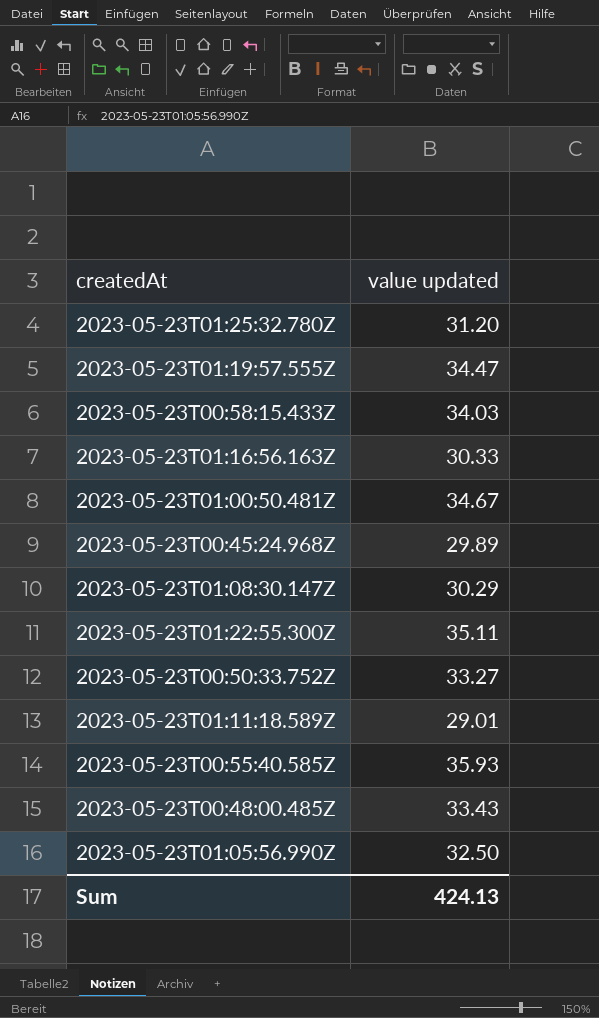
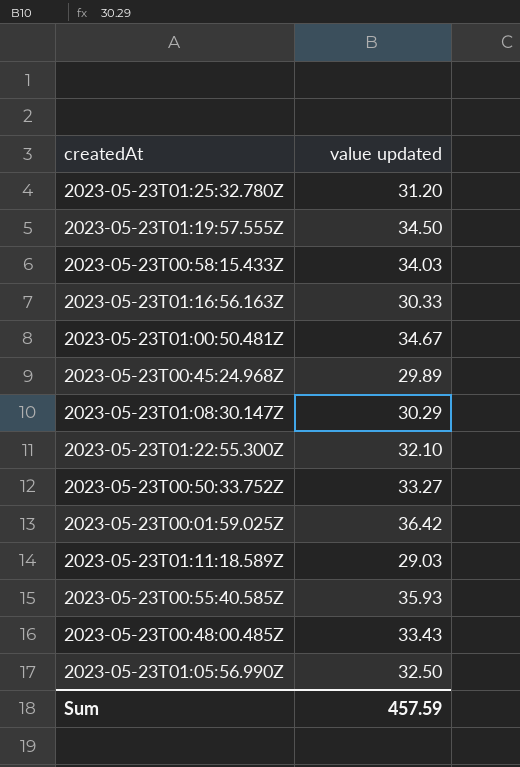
2023-05-23T01:19:57.555Z | value updated: 34.47 -> 34.50
2023-05-23T01:22:55.300Z | value updated: 35.11 -> 32.10
row 2023-05-23T00:01:59.025Z: none -> 36.42
2023-05-23T01:11:18.589Z | value updated: 29.01 -> 29.03
Sum | value updated: 424.13 -> 457.59

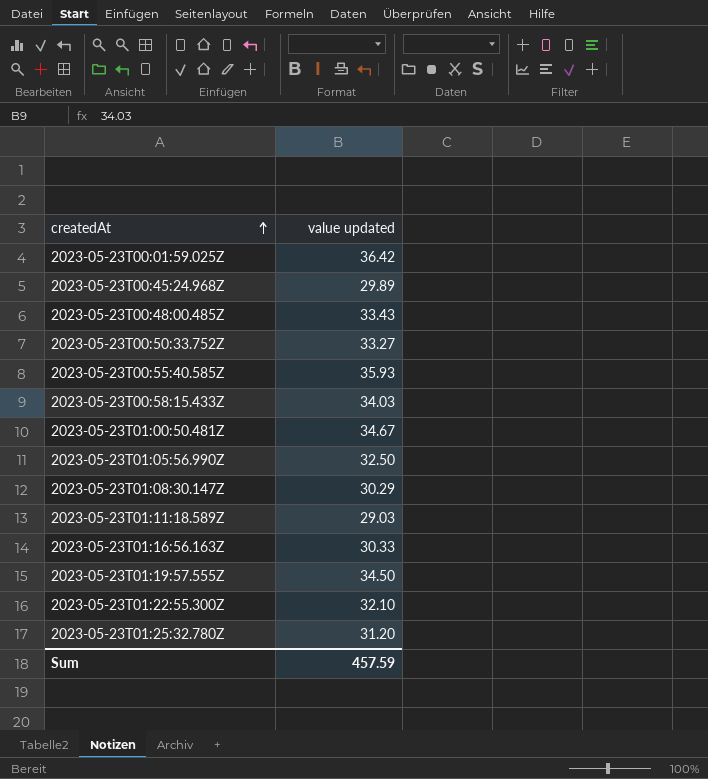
row order: none -> createdAt ascending

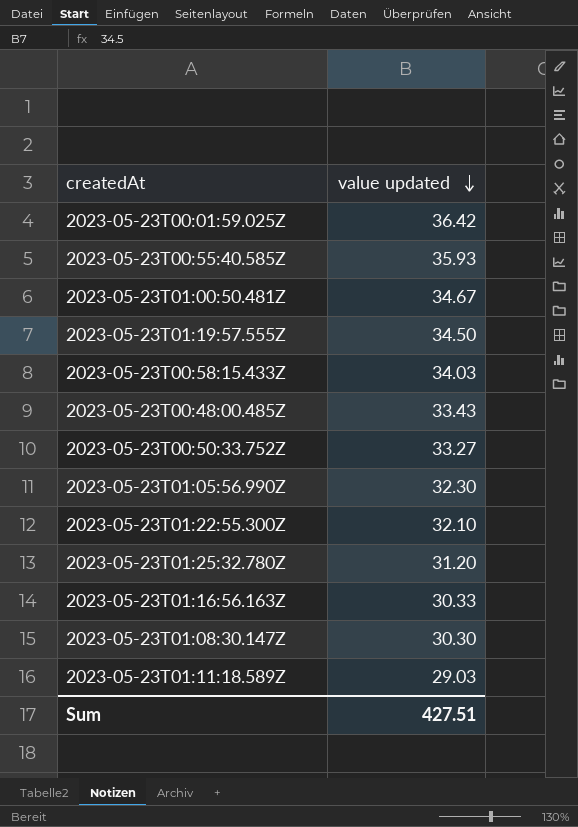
row order: createdAt ascending -> value updated descending
row 2023-05-23T00:45:24.968Z: 29.89 -> none
2023-05-23T01:05:56.990Z | value updated: 32.50 -> 32.30
2023-05-23T01:08:30.147Z | value updated: 30.29 -> 30.30
Sum | value updated: 457.59 -> 427.51

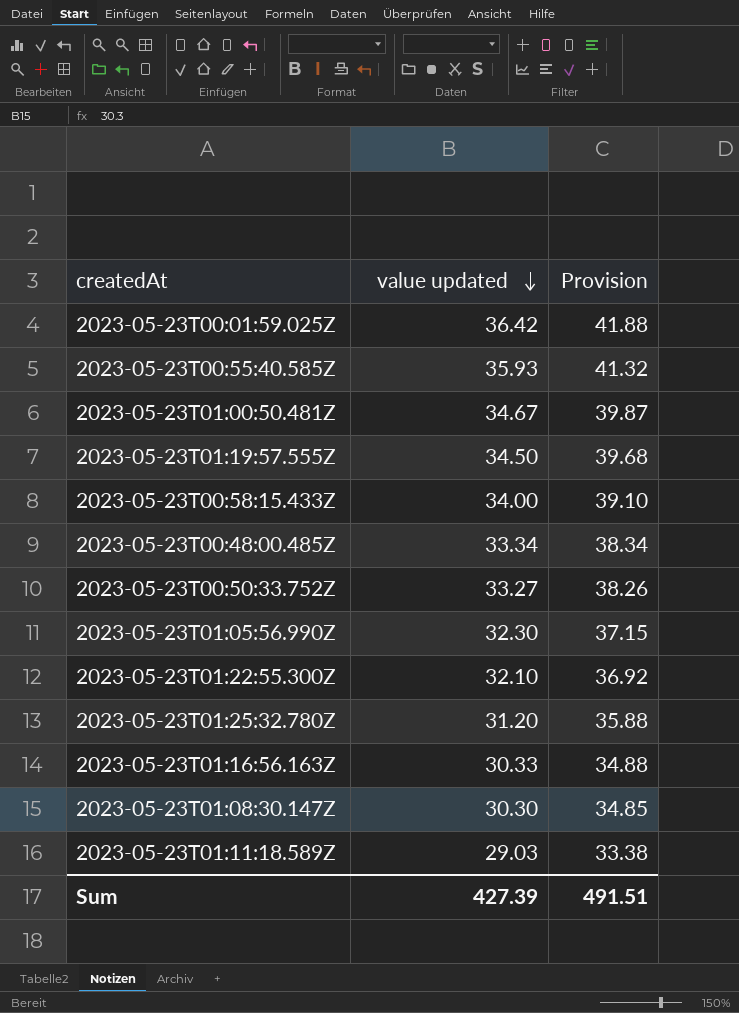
column Provision | formula: none -> [value updated] * 1.15
2023-05-23T00:58:15.433Z | value updated: 34.03 -> 34.00
2023-05-23T00:48:00.485Z | value updated: 33.43 -> 33.34
Sum | value updated: 427.51 -> 427.39

